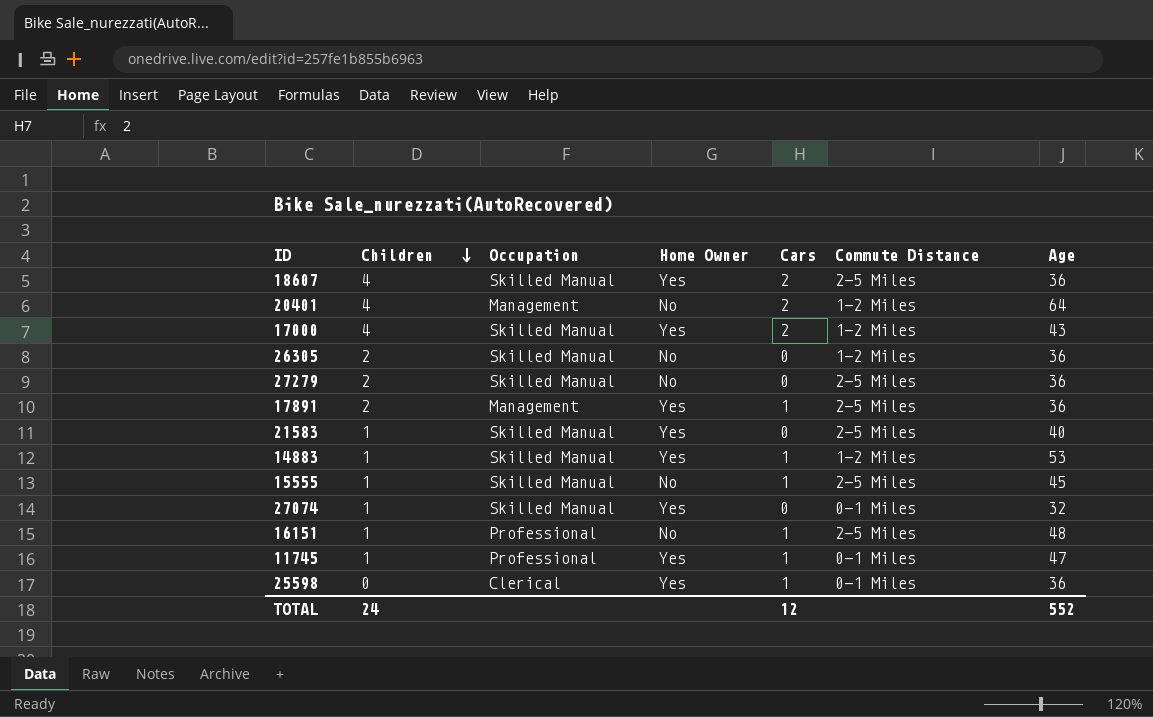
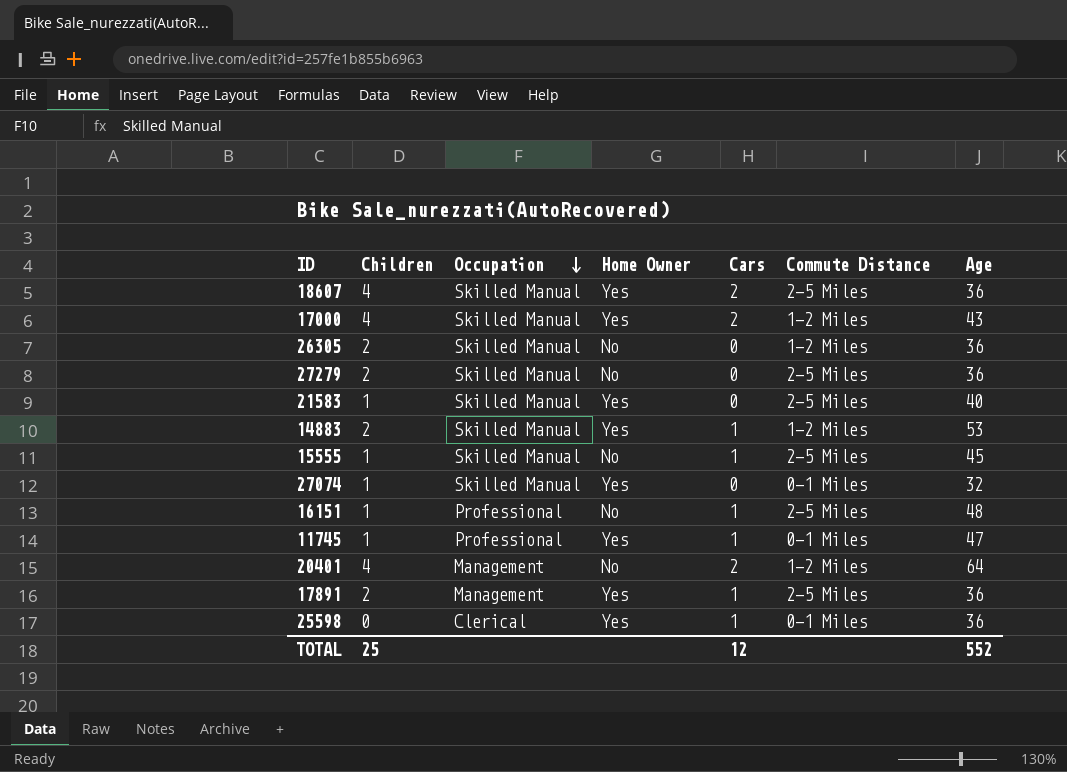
row order: Children descending -> Occupation descending
14883 | Children: 1 -> 2
TOTAL | Children: 24 -> 25

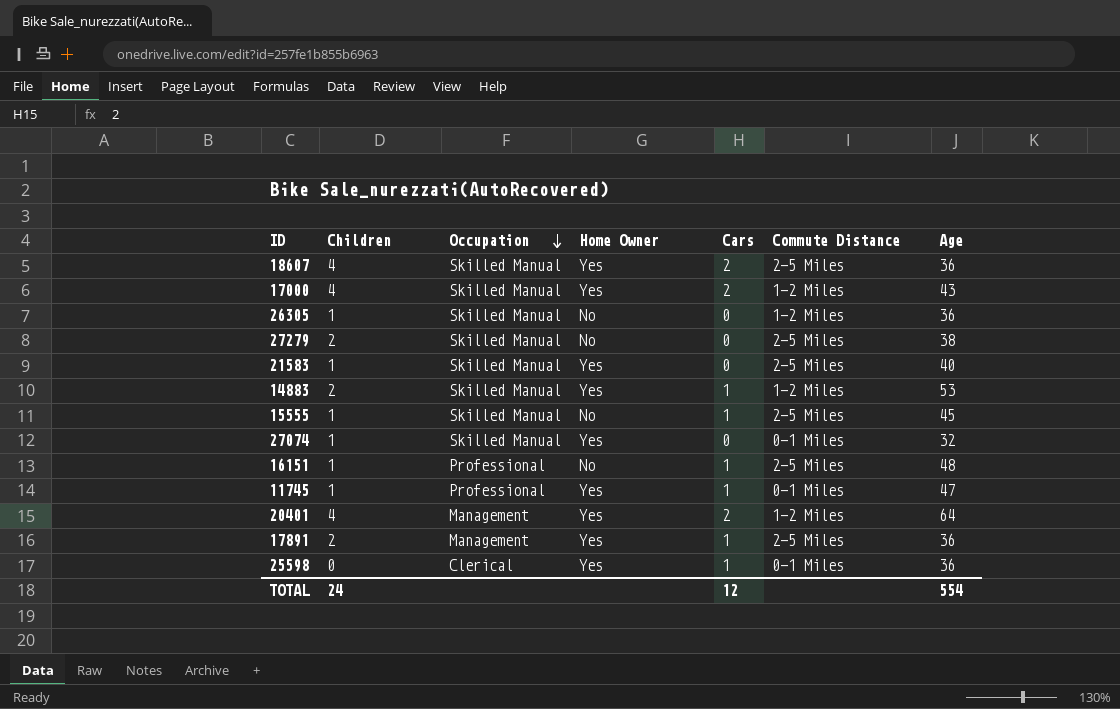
26305 | Children: 2 -> 1
27279 | Age: 36 -> 38
20401 | Home Owner: No -> Yes
TOTAL | Children: 25 -> 24
TOTAL | Age: 552 -> 554

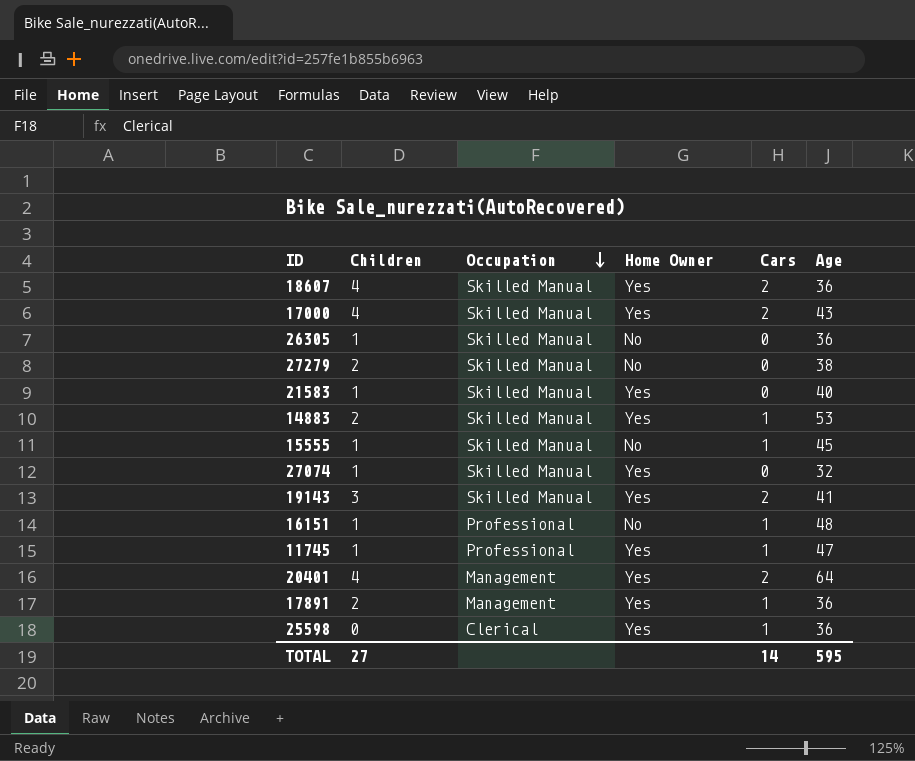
column Commute Distance | position: 6 -> none
row 19143: none -> 3 | Skilled Manual | Yes | 2 | 41
TOTAL | Children: 24 -> 27
TOTAL | Cars: 12 -> 14
TOTAL | Age: 554 -> 595

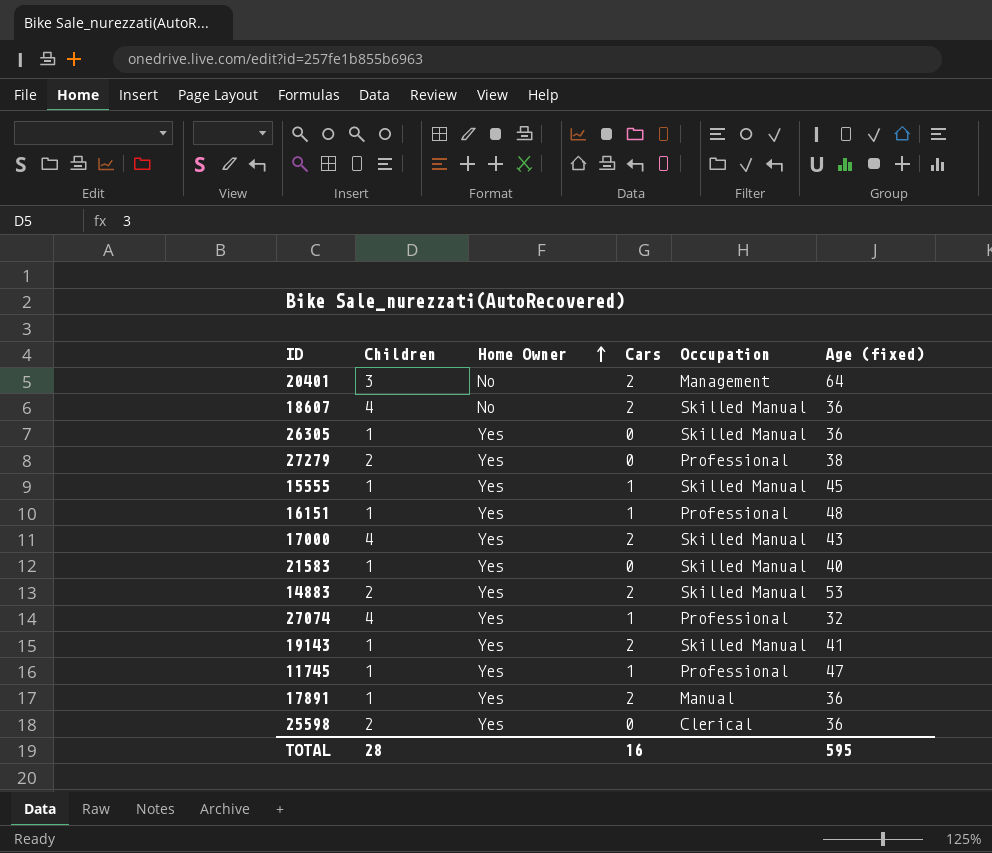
row order: Occupation descending -> Home Owner ascending
column Occupation | position: 3 -> 5
column name: Age -> Age (fixed)
20401 | Children: 4 -> 3
20401 | Home Owner: Yes -> No
18607 | Home Owner: Yes -> No
26305 | Home Owner: No -> Yes
27279 | Home Owner: No -> Yes
27279 | Occupation: Skilled Manual -> Professional
15555 | Home Owner: No -> Yes
16151 | Home Owner: No -> Yes
14883 | Cars: 1 -> 2
27074 | Children: 1 -> 4
27074 | Cars: 0 -> 1
27074 | Occupation: Skilled Manual -> Professional
19143 | Children: 3 -> 1
17891 | Children: 2 -> 1
17891 | Cars: 1 -> 2
17891 | Occupation: Management -> Manual
25598 | Children: 0 -> 2
25598 | Cars: 1 -> 0
TOTAL | Children: 27 -> 28
TOTAL | Cars: 14 -> 16

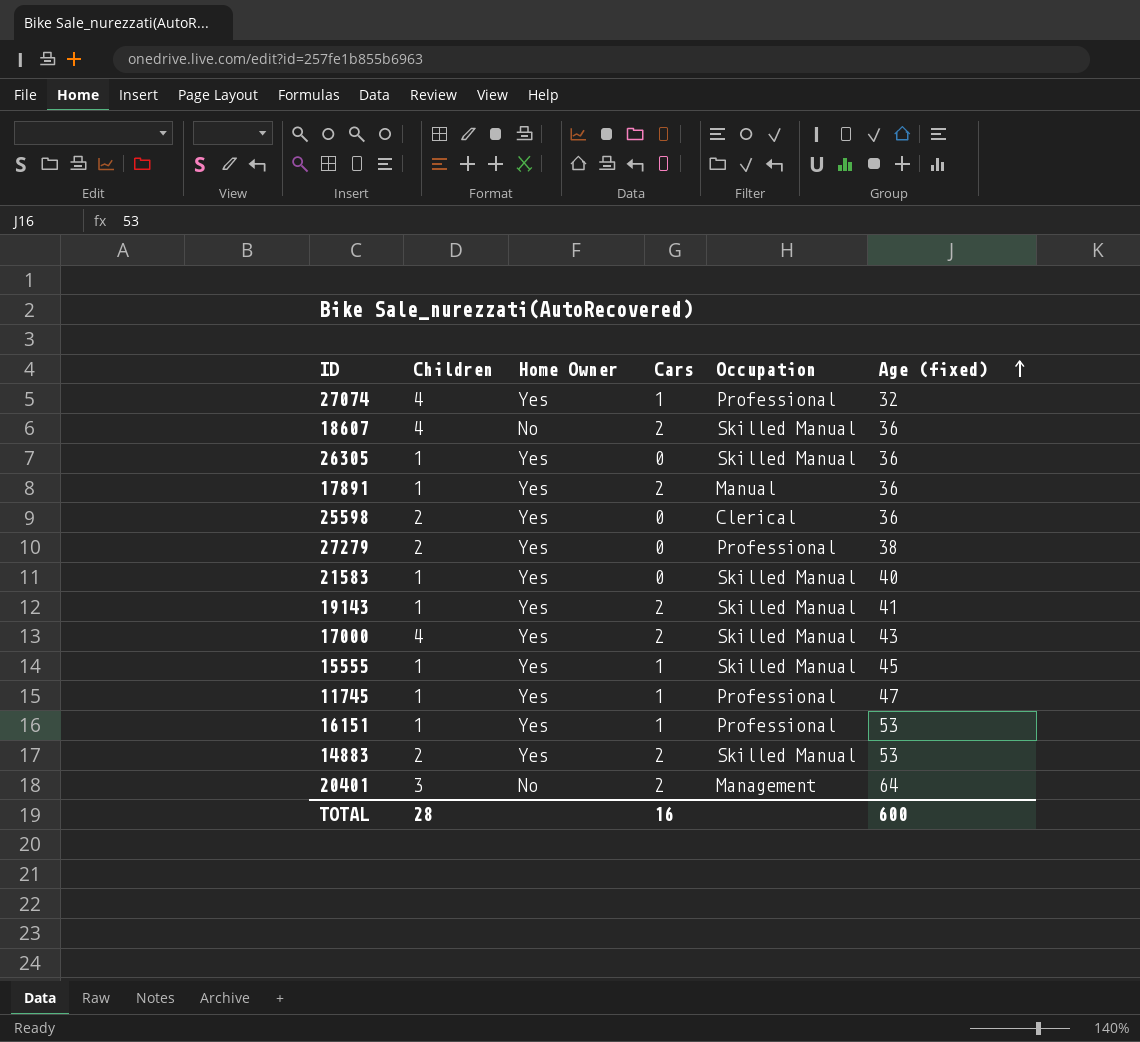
row order: Home Owner ascending -> Age (fixed) ascending
16151 | Age (fixed): 48 -> 53
TOTAL | Age (fixed): 595 -> 600

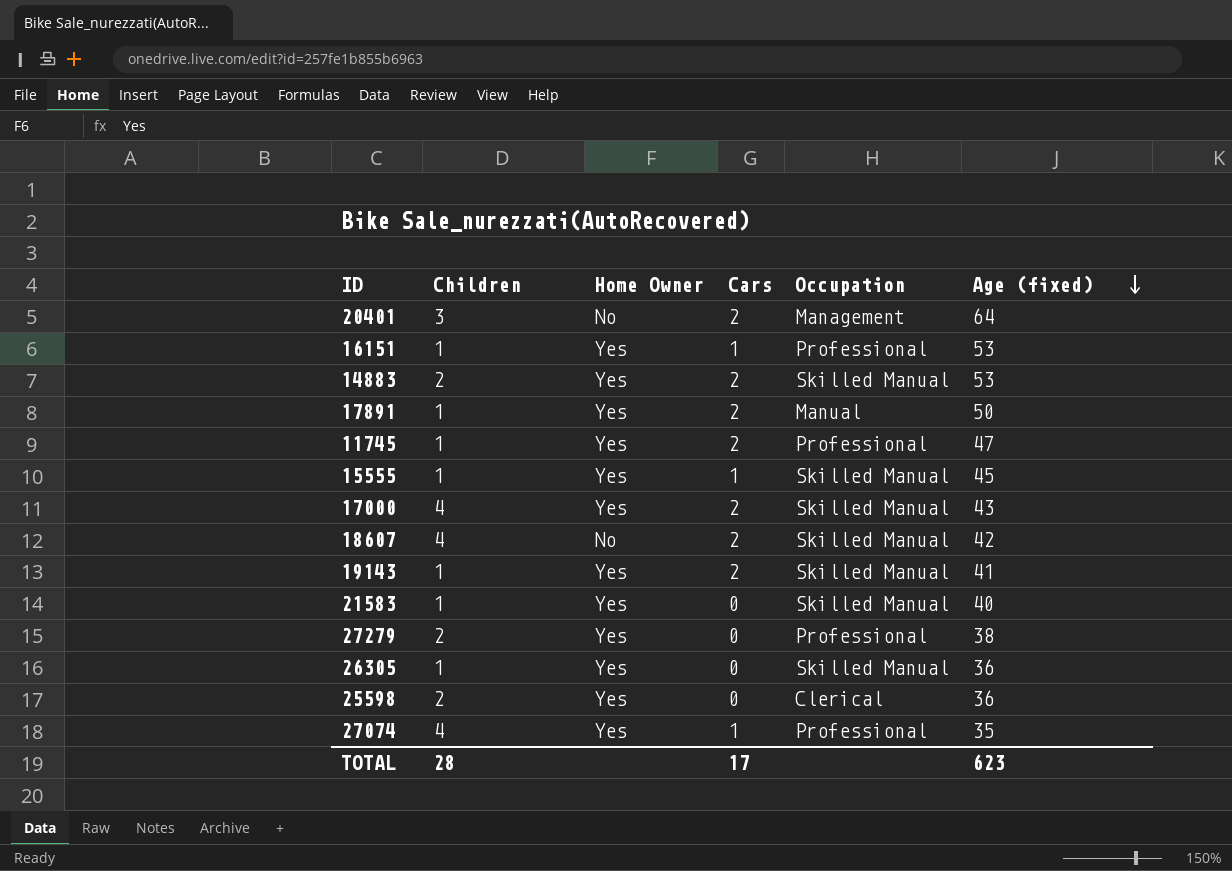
row order: Age (fixed) ascending -> Age (fixed) descending
17891 | Age (fixed): 36 -> 50
11745 | Cars: 1 -> 2
18607 | Age (fixed): 36 -> 42
27074 | Age (fixed): 32 -> 35
TOTAL | Cars: 16 -> 17
TOTAL | Age (fixed): 600 -> 623

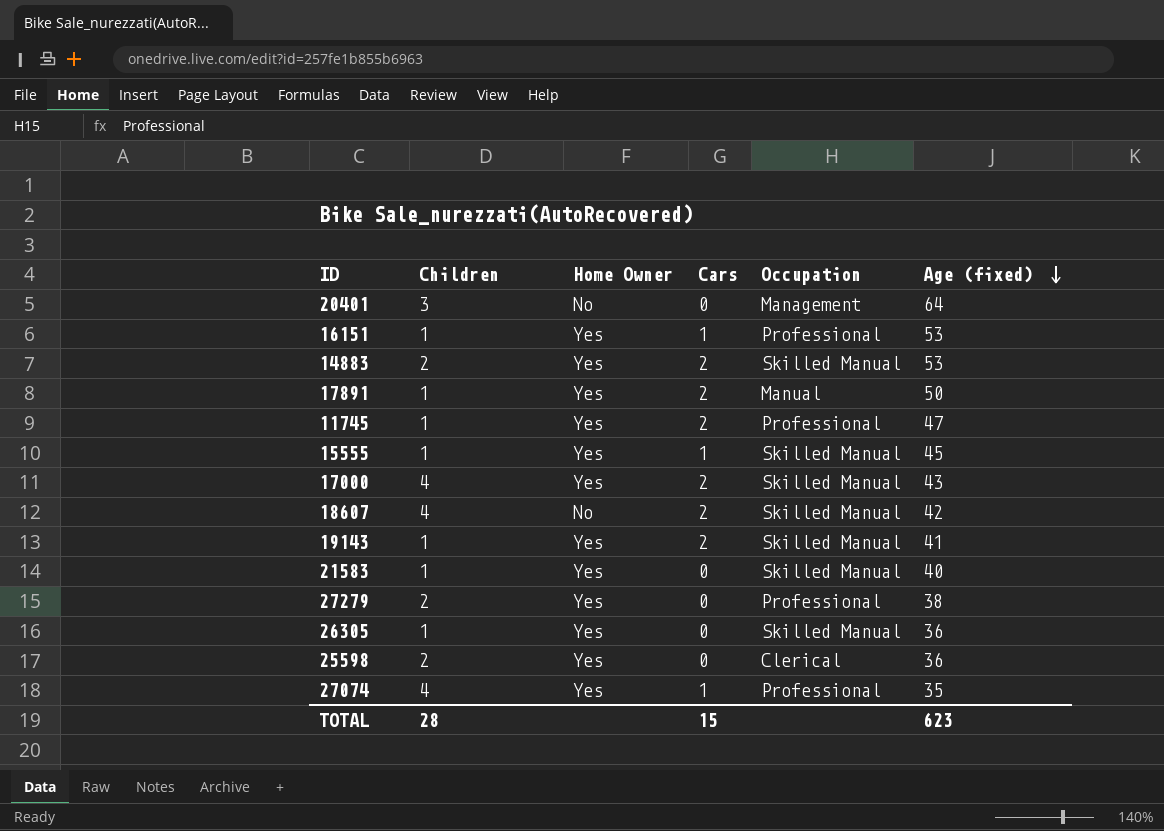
20401 | Cars: 2 -> 0
TOTAL | Cars: 17 -> 15

